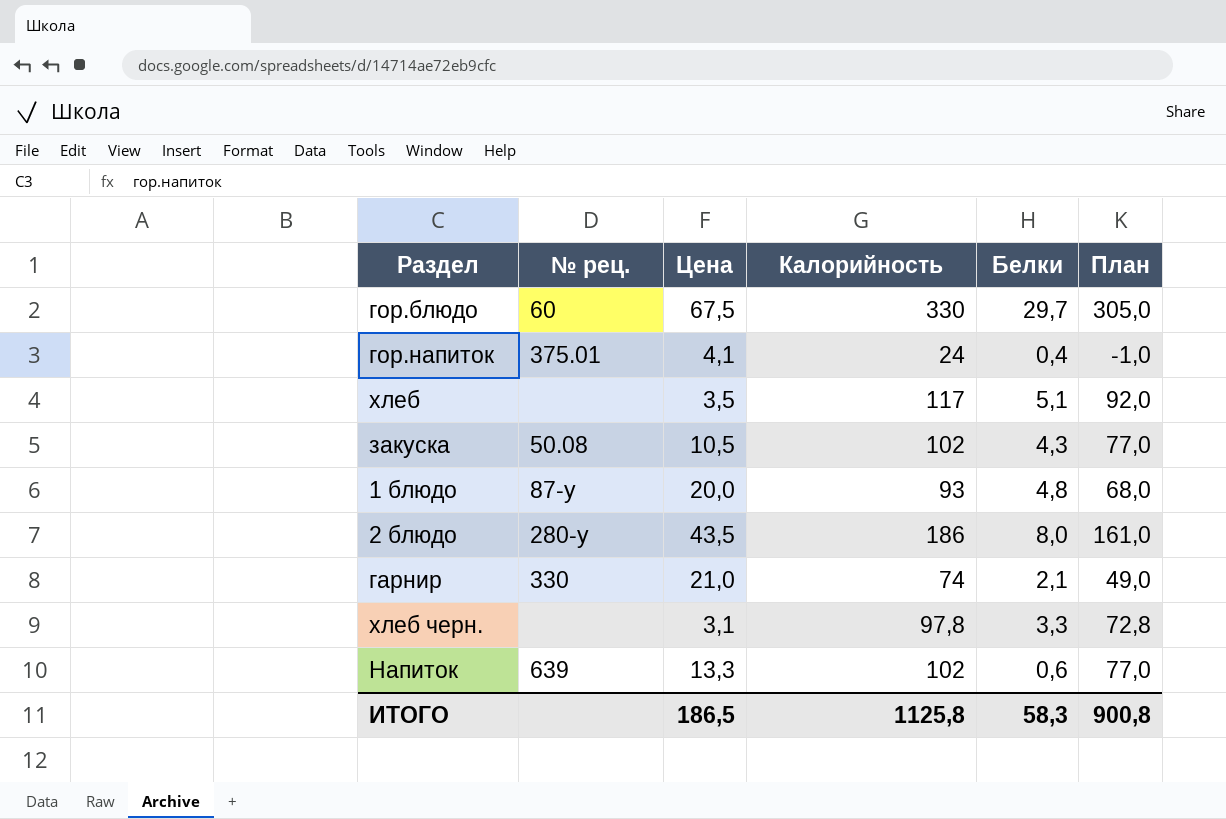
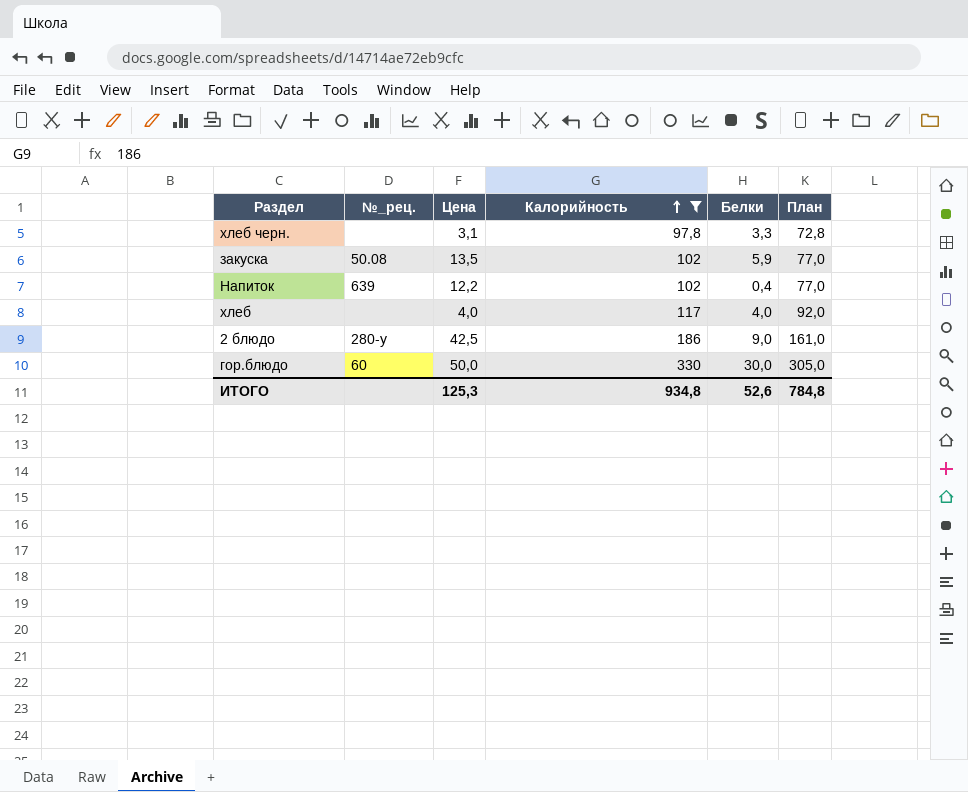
filter: none -> Калорийность >= 97,8
row order: none -> Калорийность ascending
column name: № рец. -> №_рец.
закуска | Цена: 10,5 -> 13,5
закуска | Белки: 4,3 -> 5,9
Напиток | Цена: 13,3 -> 12,2
Напиток | Белки: 0,6 -> 0,4
хлеб | Цена: 3,5 -> 4,0
хлеб | Белки: 5,1 -> 4,0
2 блюдо | Цена: 43,5 -> 42,5
2 блюдо | Белки: 8,0 -> 9,0
гор.блюдо | Цена: 67,5 -> 50,0
гор.блюдо | Белки: 29,7 -> 30,0
ИТОГО | Цена: 186,5 -> 125,3
ИТОГО | Калорийность: 1125,8 -> 934,8
ИТОГО | Белки: 58,3 -> 52,6
ИТОГО | План: 900,8 -> 784,8

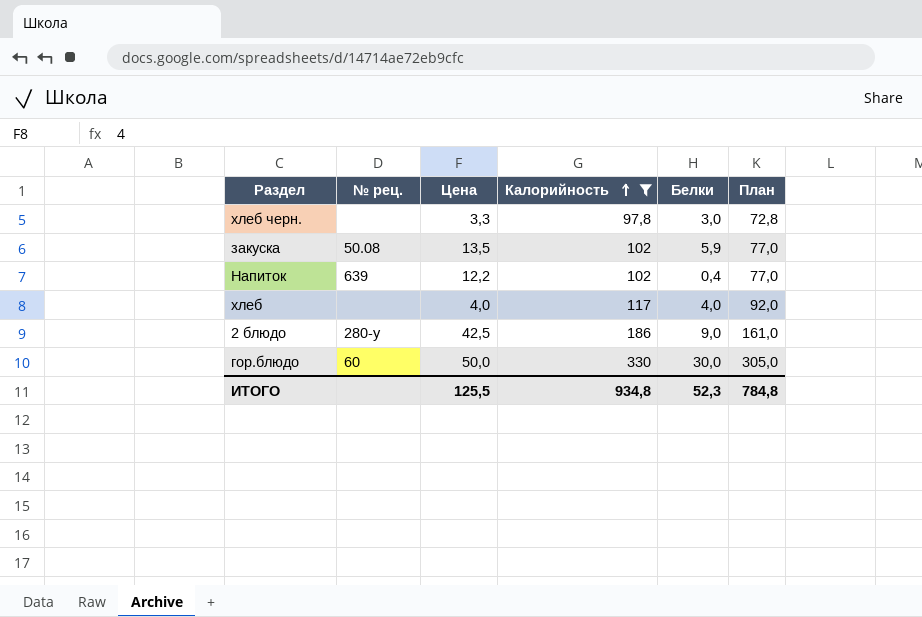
column name: №_рец. -> № рец.
хлеб черн. | Цена: 3,1 -> 3,3
хлеб черн. | Белки: 3,3 -> 3,0
ИТОГО | Цена: 125,3 -> 125,5
ИТОГО | Белки: 52,6 -> 52,3

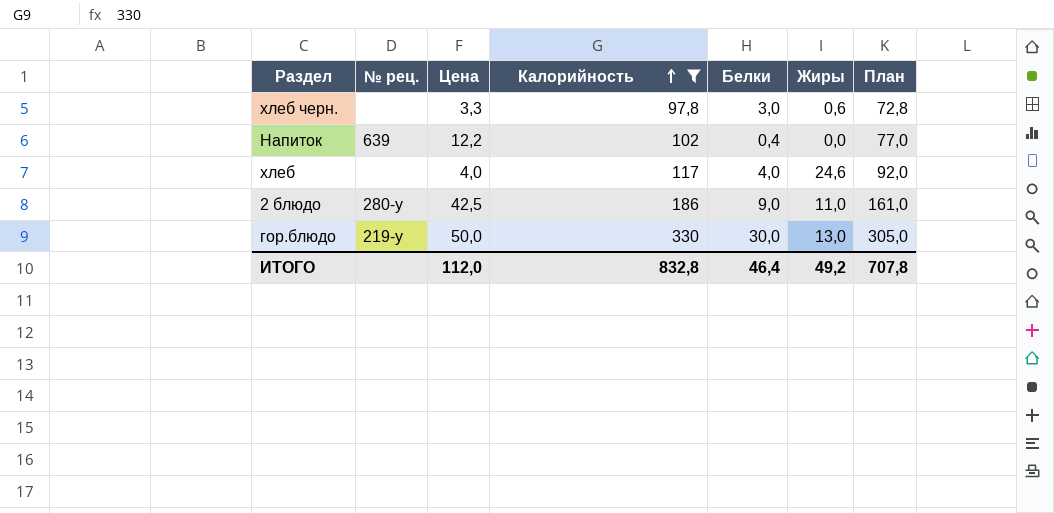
column Жиры | position: none -> 6
row закуска: 50.08 | 13,5 | 102 | 5,9 | 77,0 -> none
гор.блюдо | № рец.: 60 -> 219-у
ИТОГО | Цена: 125,5 -> 112,0
ИТОГО | Калорийность: 934,8 -> 832,8
ИТОГО | Белки: 52,3 -> 46,4
ИТОГО | План: 784,8 -> 707,8

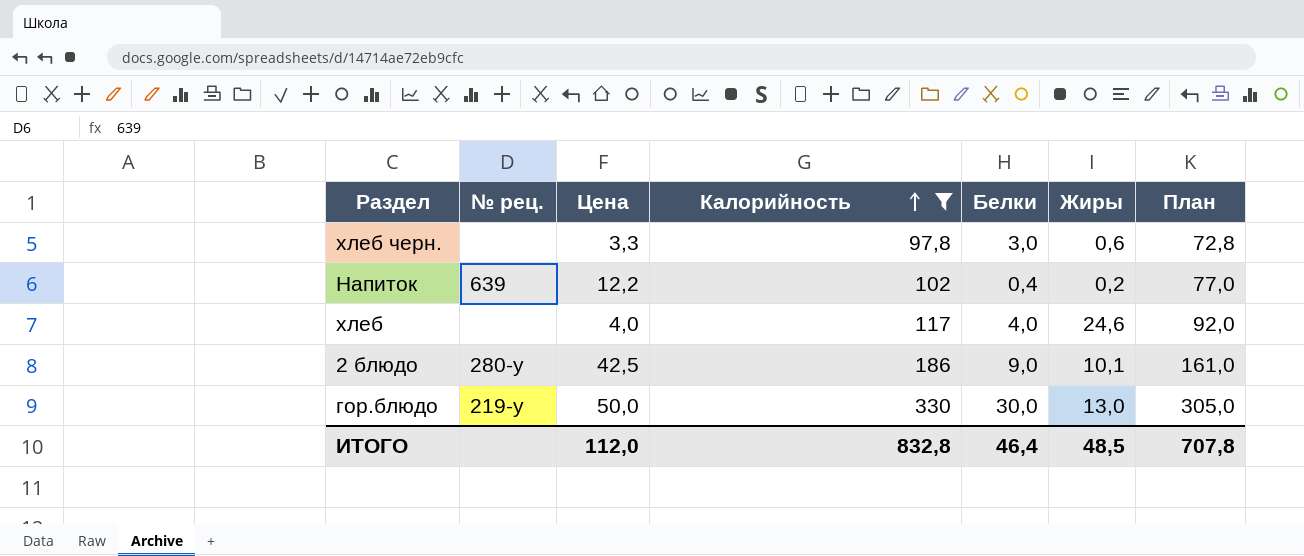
Напиток | Жиры: 0,0 -> 0,2
2 блюдо | Жиры: 11,0 -> 10,1
ИТОГО | Жиры: 49,2 -> 48,5

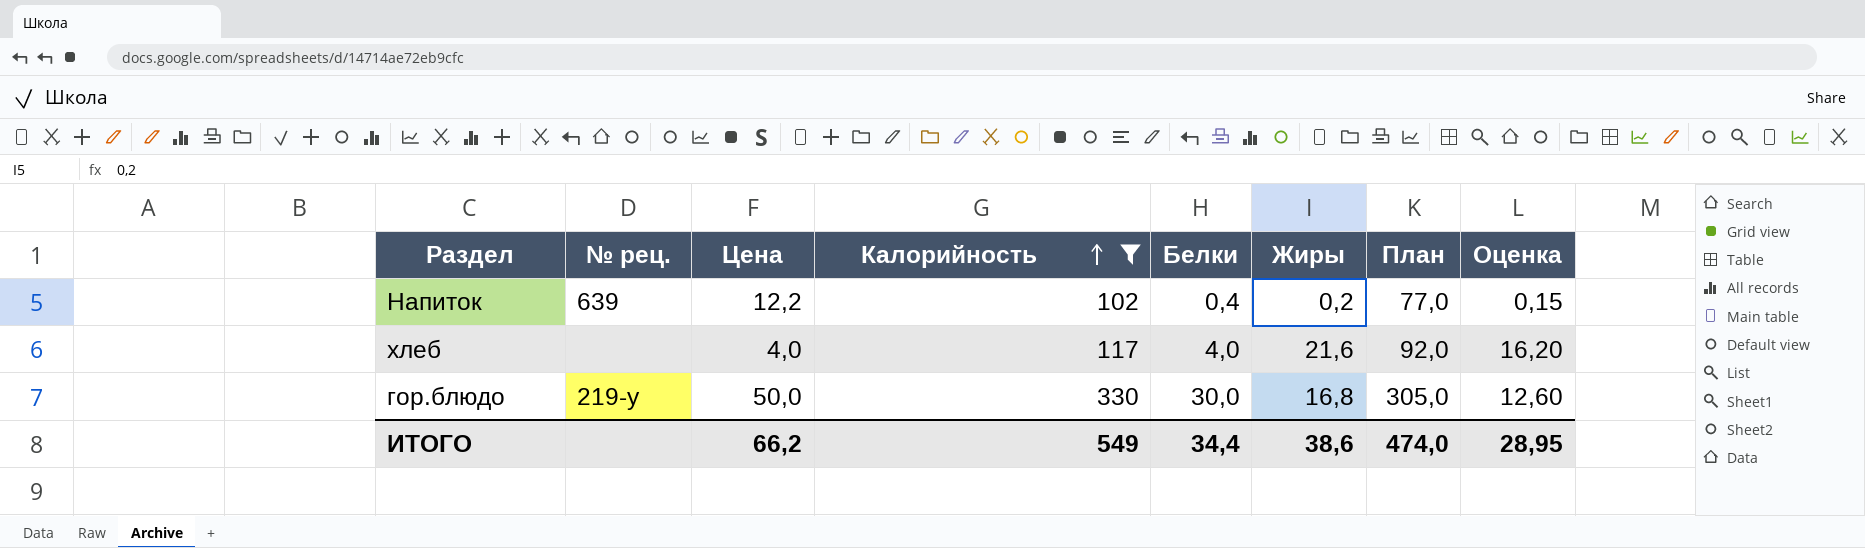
column Оценка | formula: none -> [Жиры] * 0,75
row хлеб черн.: none | 3,3 | 97,8 | 3,0 | 0,6 | 72,8 -> none
row 2 блюдо: 280-у | 42,5 | 186 | 9,0 | 10,1 | 161,0 -> none
хлеб | Жиры: 24,6 -> 21,6
гор.блюдо | Жиры: 13,0 -> 16,8
ИТОГО | Цена: 112,0 -> 66,2
ИТОГО | Калорийность: 832,8 -> 549
ИТОГО | Белки: 46,4 -> 34,4
ИТОГО | Жиры: 48,5 -> 38,6
ИТОГО | План: 707,8 -> 474,0

